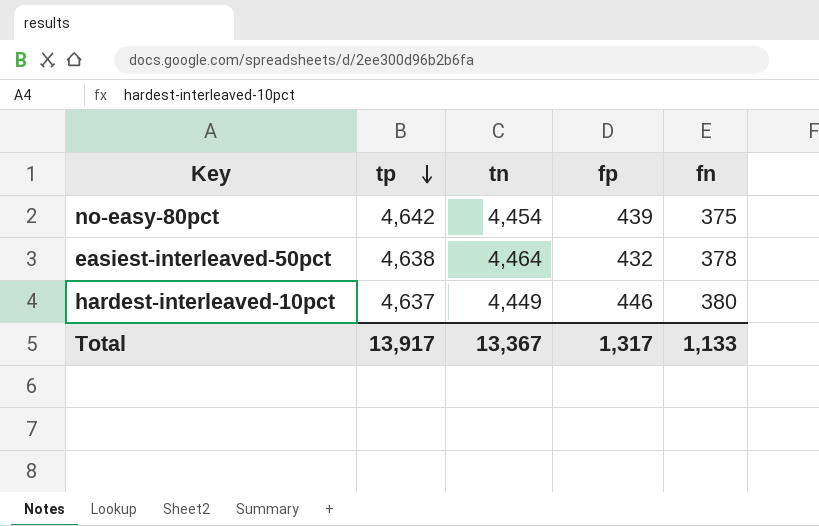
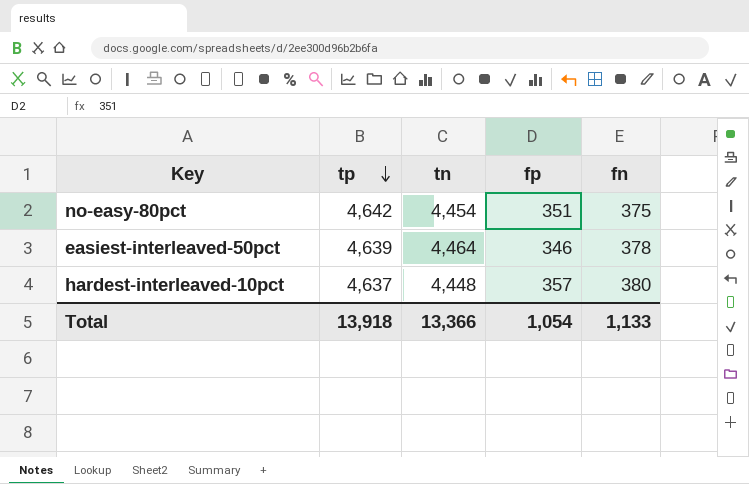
no-easy-80pct | fp: 439 -> 351
easiest-interleaved-50pct | tp: 4,638 -> 4,639
easiest-interleaved-50pct | fp: 432 -> 346
hardest-interleaved-10pct | tn: 4,449 -> 4,448
hardest-interleaved-10pct | fp: 446 -> 357
Total | tp: 13,917 -> 13,918
Total | tn: 13,367 -> 13,366
Total | fp: 1,317 -> 1,054

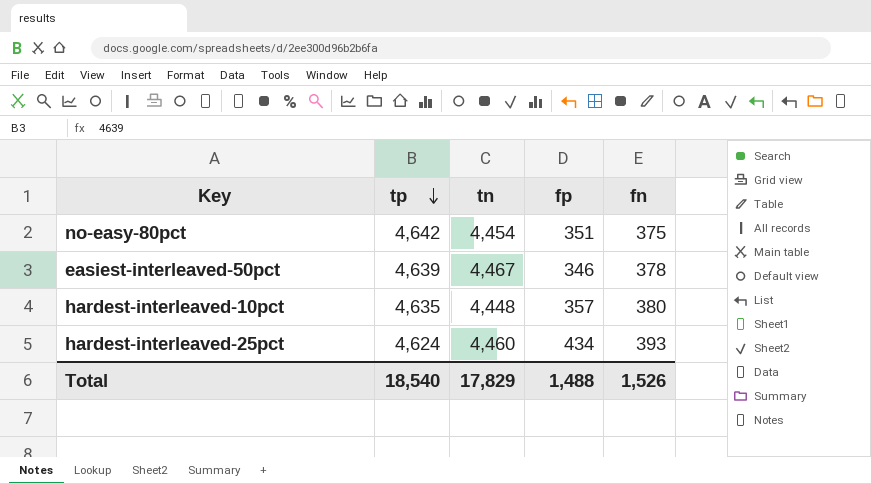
easiest-interleaved-50pct | tn: 4,464 -> 4,467
hardest-interleaved-10pct | tp: 4,637 -> 4,635
row hardest-interleaved-25pct: none -> 4,624 | 4,460 | 434 | 393
Total | tp: 13,918 -> 18,540
Total | tn: 13,366 -> 17,829
Total | fp: 1,054 -> 1,488
Total | fn: 1,133 -> 1,526

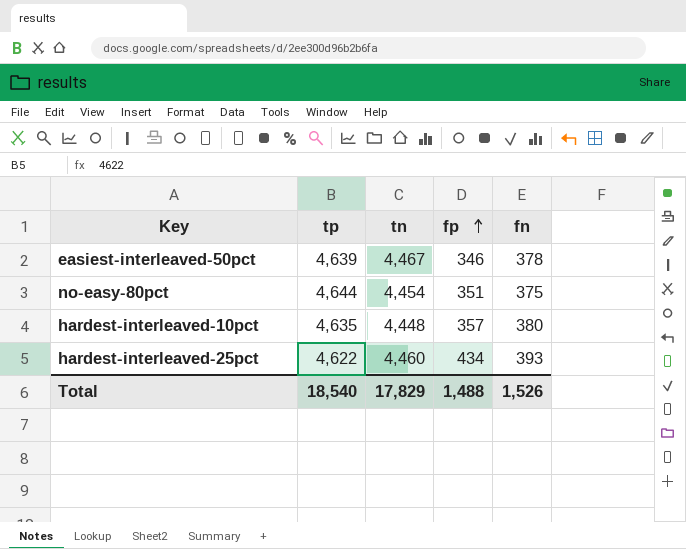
row order: tp descending -> fp ascending
no-easy-80pct | tp: 4,642 -> 4,644
hardest-interleaved-25pct | tp: 4,624 -> 4,622

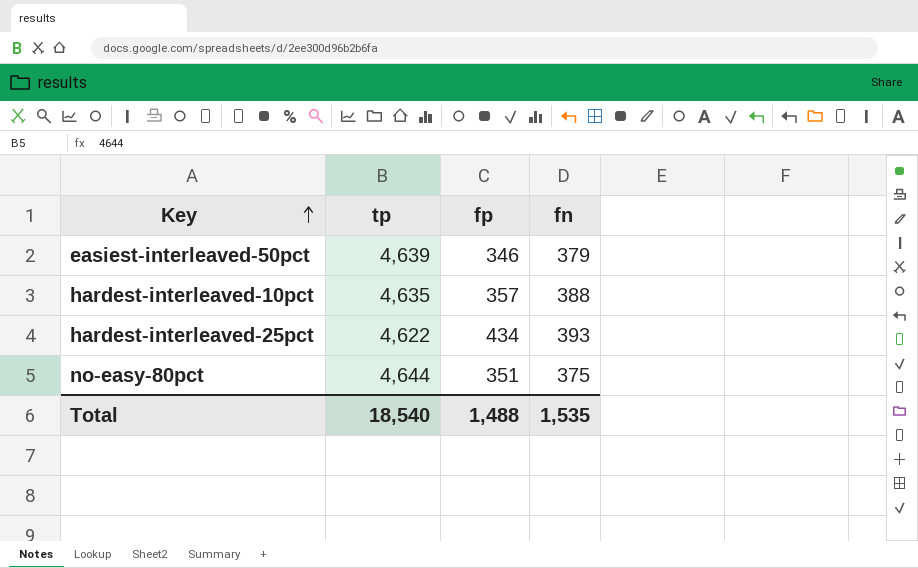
row order: fp ascending -> Key ascending
column tn | position: 3 -> none
easiest-interleaved-50pct | fn: 378 -> 379
hardest-interleaved-10pct | fn: 380 -> 388
Total | fn: 1,526 -> 1,535

